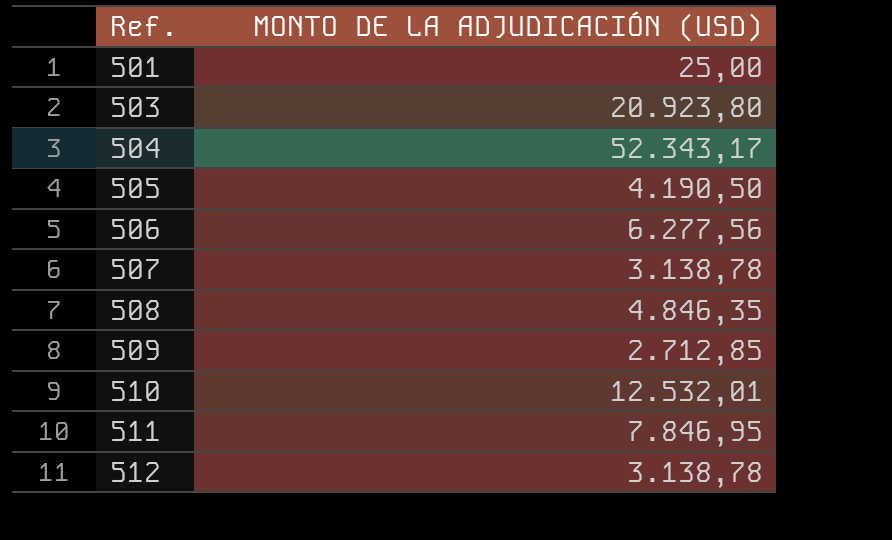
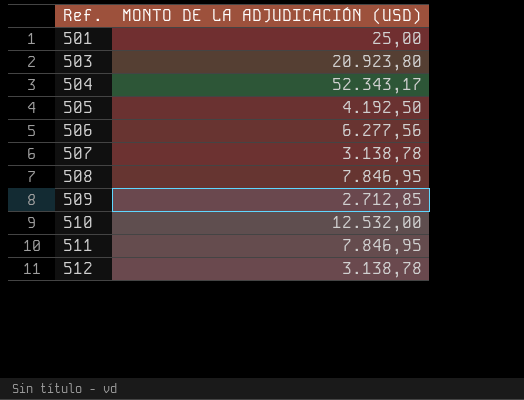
505 | MONTO DE LA ADJUDICACIÓN (USD): 4.190,50 -> 4.192,50
508 | MONTO DE LA ADJUDICACIÓN (USD): 4.846,35 -> 7.846,95
510 | MONTO DE LA ADJUDICACIÓN (USD): 12.532,01 -> 12.532,00

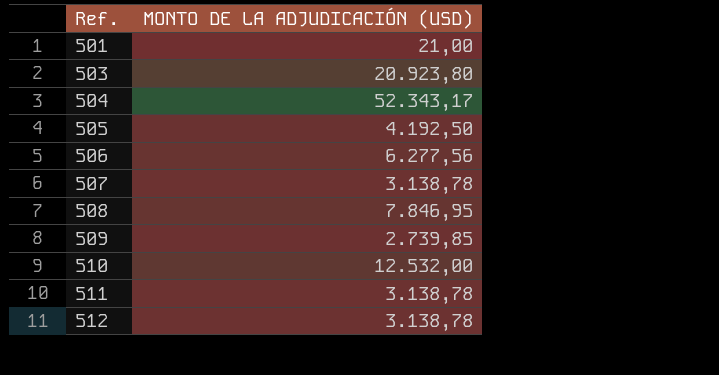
501 | MONTO DE LA ADJUDICACIÓN (USD): 25,00 -> 21,00
509 | MONTO DE LA ADJUDICACIÓN (USD): 2.712,85 -> 2.739,85
511 | MONTO DE LA ADJUDICACIÓN (USD): 7.846,95 -> 3.138,78

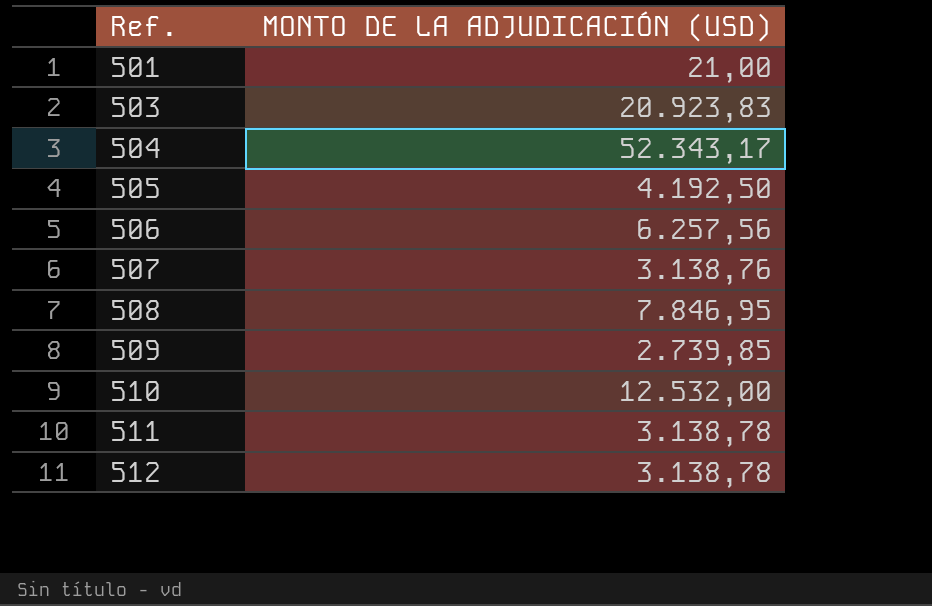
503 | MONTO DE LA ADJUDICACIÓN (USD): 20.923,80 -> 20.923,83
506 | MONTO DE LA ADJUDICACIÓN (USD): 6.277,56 -> 6.257,56
507 | MONTO DE LA ADJUDICACIÓN (USD): 3.138,78 -> 3.138,76

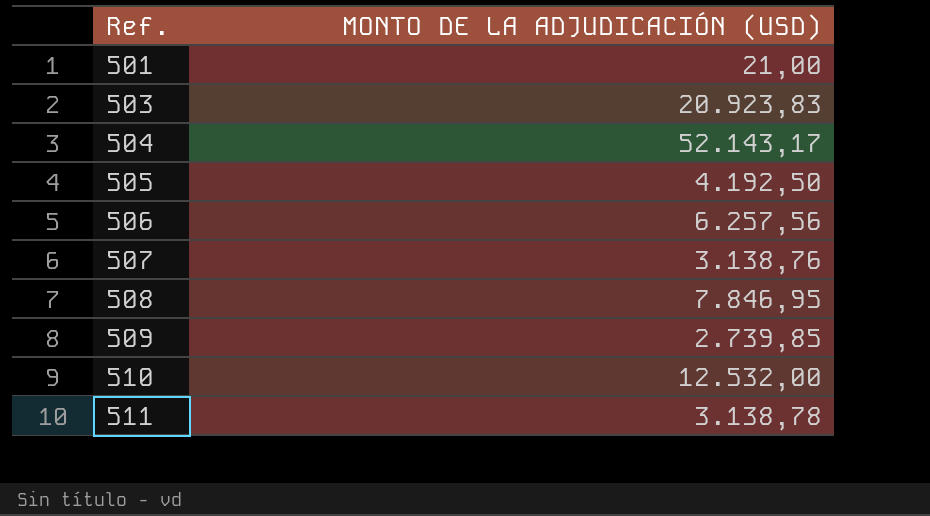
row 512: 3.138,78 -> none
504 | MONTO DE LA ADJUDICACIÓN (USD): 52.343,17 -> 52.143,17

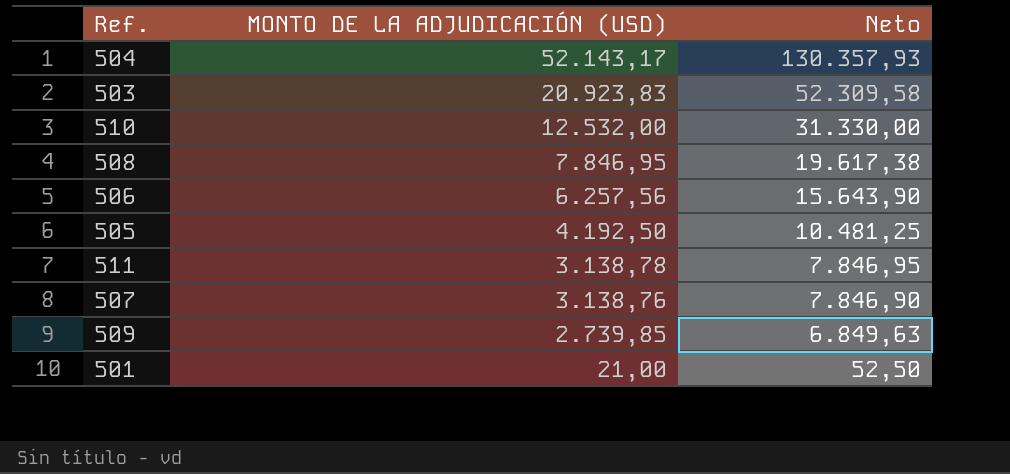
row order: Ref. ascending -> MONTO DE LA ADJUDICACIÓN (USD) descending
column Neto | formula: none -> [MONTO DE LA ADJUDICACIÓN (USD)] * 2,5

